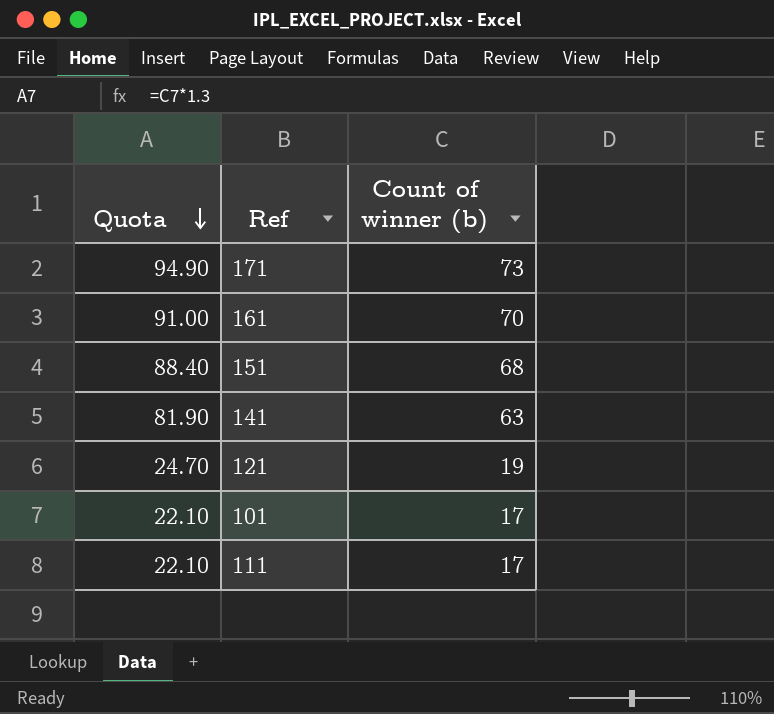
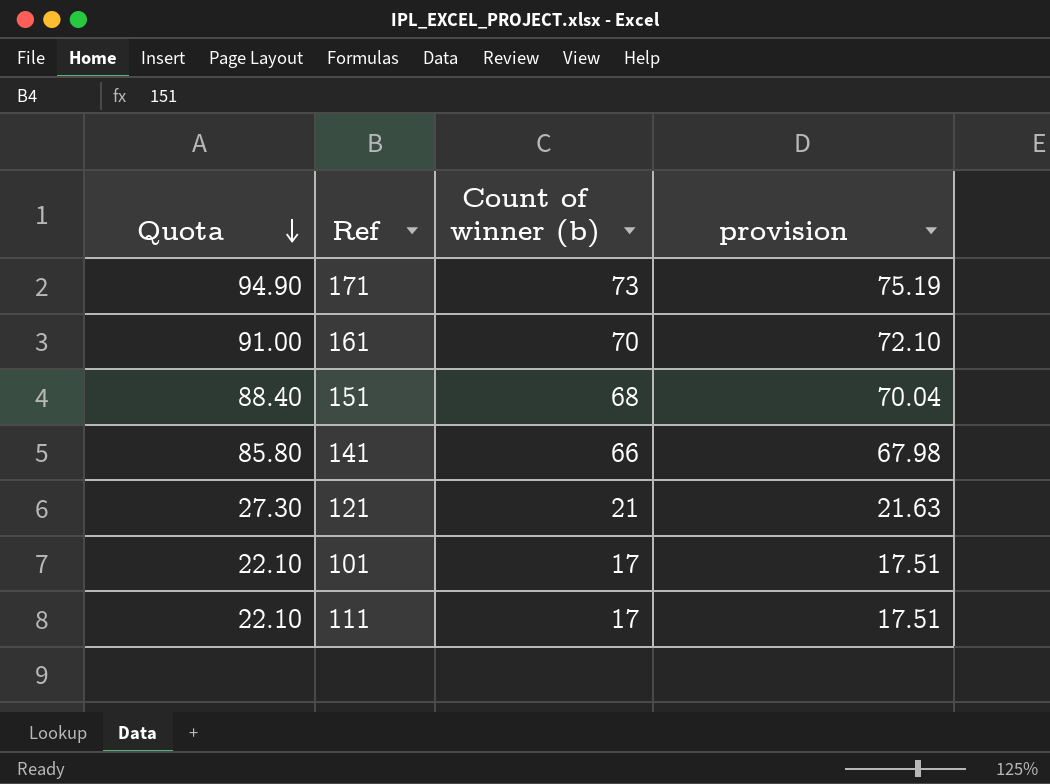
column provision | formula: none -> [Count of winner (b)] * 1.03
141 | Quota: 81.90 -> 85.80
141 | Count of winner (b): 63 -> 66
121 | Quota: 24.70 -> 27.30
121 | Count of winner (b): 19 -> 21

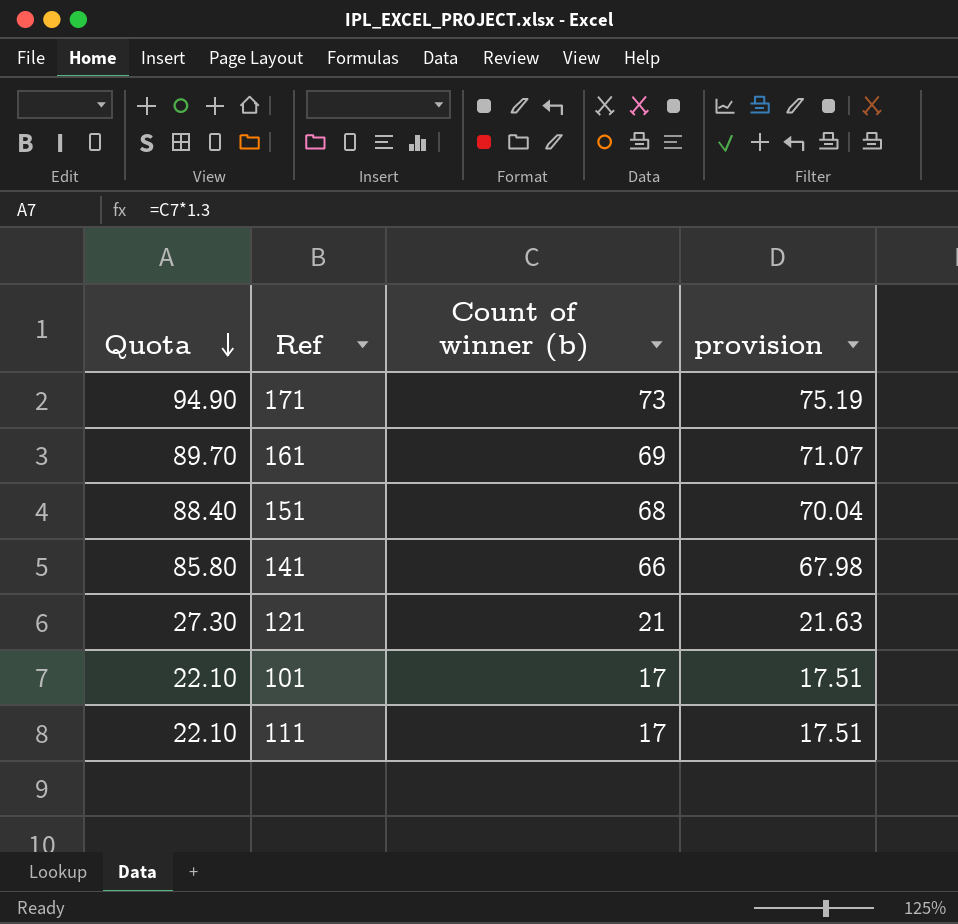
161 | Quota: 91.00 -> 89.70
161 | Count of winner (b): 70 -> 69
161 | provision: 72.10 -> 71.07

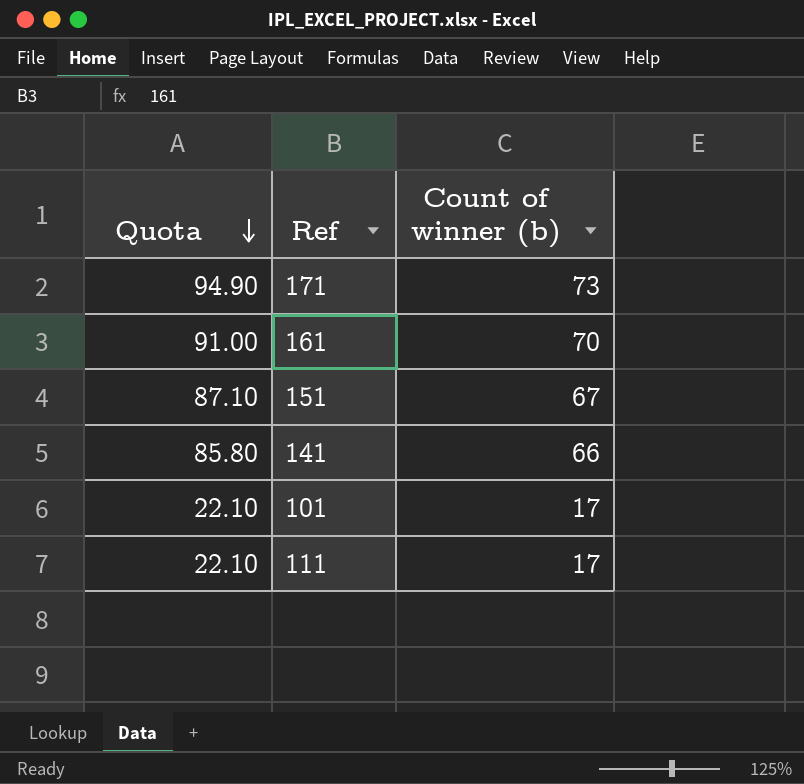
column provision | formula: [Count of winner (b)] * 1.03 -> none
row 121: 27.30 | 21 | 21.63 -> none
161 | Quota: 89.70 -> 91.00
161 | Count of winner (b): 69 -> 70
151 | Quota: 88.40 -> 87.10
151 | Count of winner (b): 68 -> 67

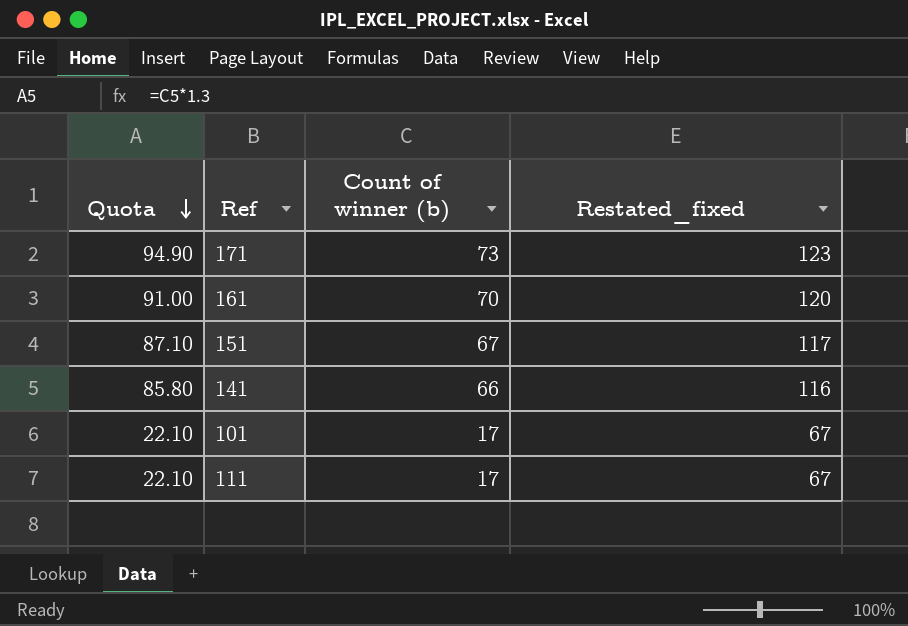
column Restated_fixed | formula: none -> [Count of winner (b)] + 50

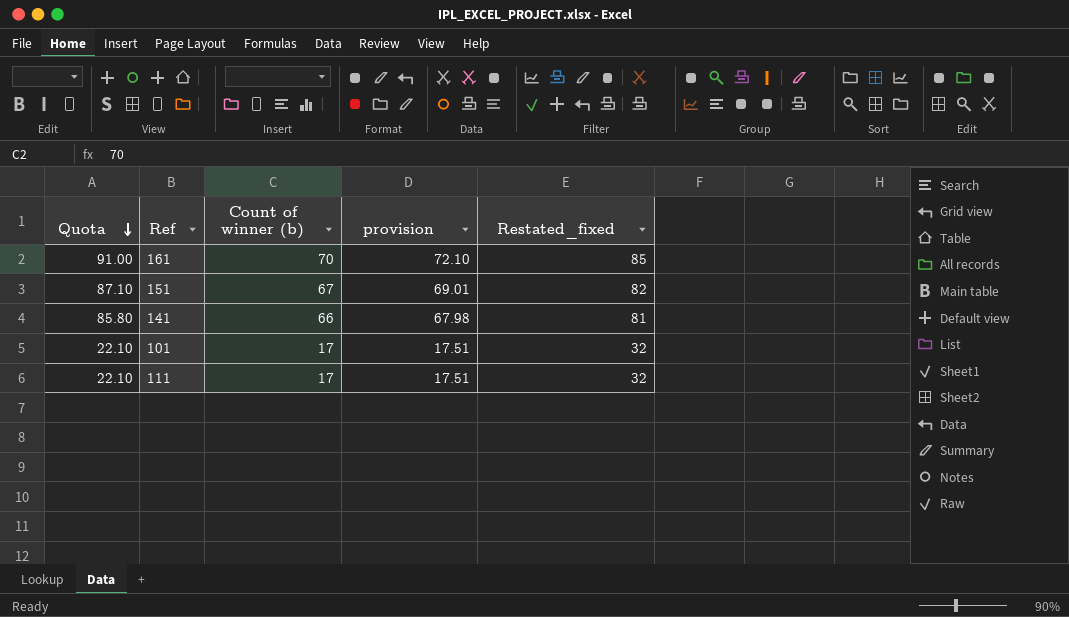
column provision | formula: none -> [Count of winner (b)] * 1.03
column Restated_fixed | formula: [Count of winner (b)] + 50 -> [Count of winner (b)] + 15
row 171: 94.90 | 73 | 123 -> none

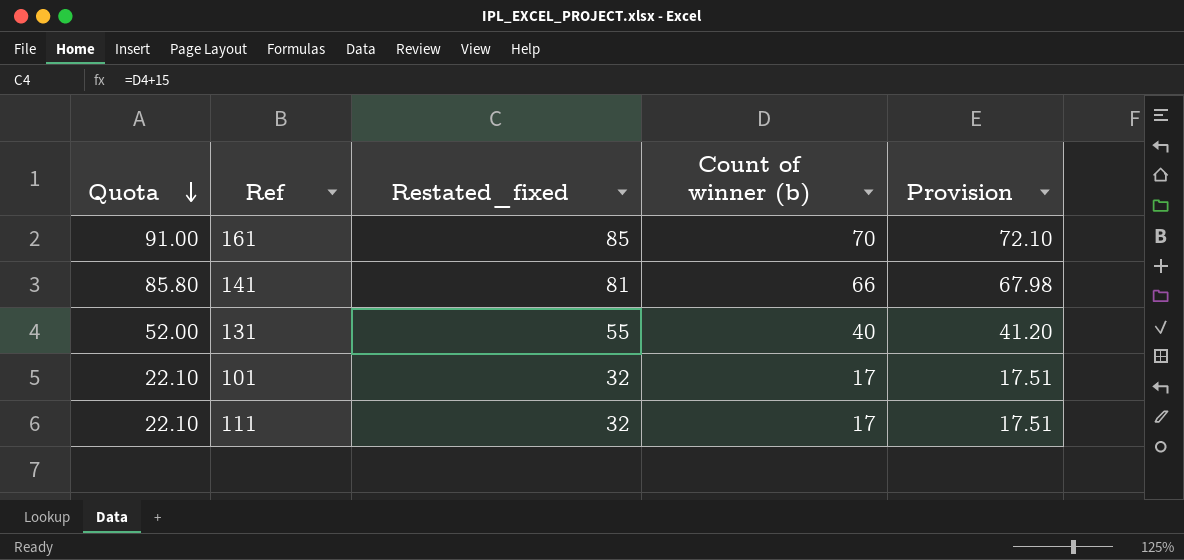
column Restated_fixed | position: 5 -> 3
column name: provision -> Provision
row 151: 87.10 | 67 | 69.01 | 82 -> none
row 131: none -> 52.00 | 55 | 40 | 41.20

